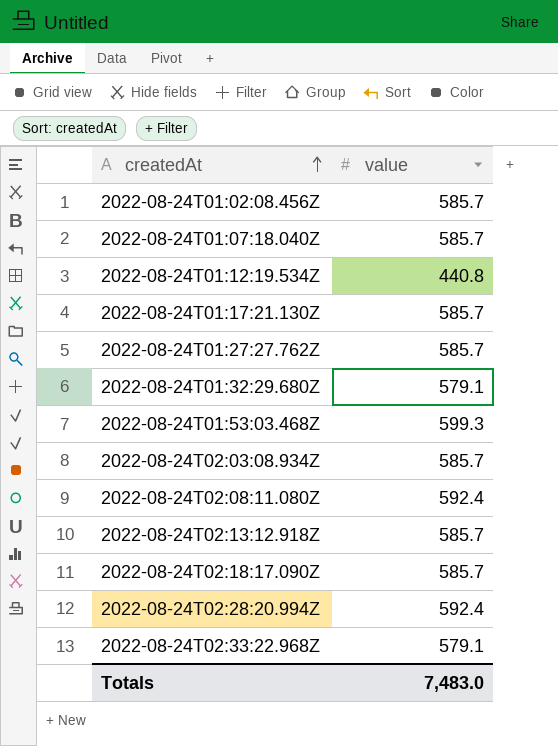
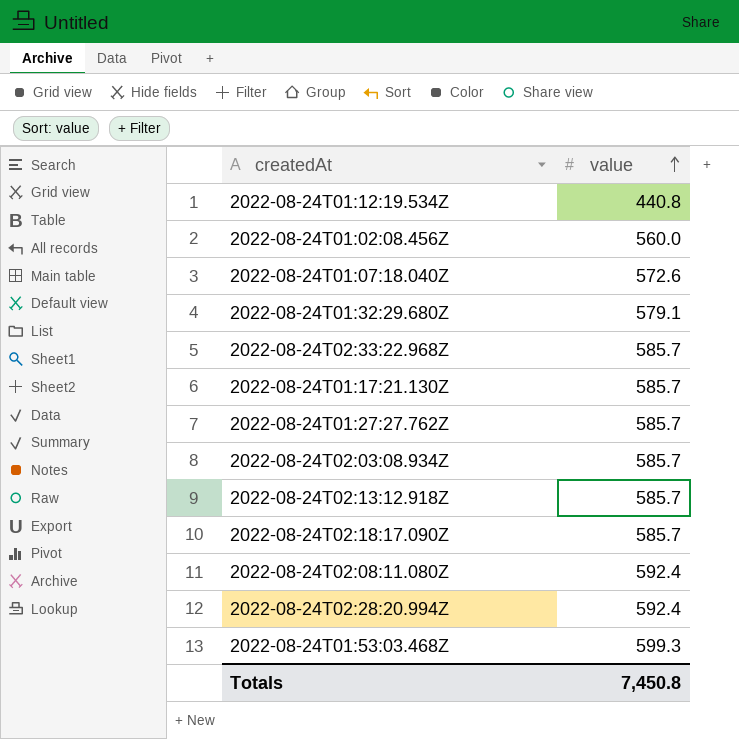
row order: createdAt ascending -> value ascending
2022-08-24T01:02:08.456Z | value: 585.7 -> 560.0
2022-08-24T01:07:18.040Z | value: 585.7 -> 572.6
2022-08-24T02:33:22.968Z | value: 579.1 -> 585.7
Totals | value: 7,483.0 -> 7,450.8

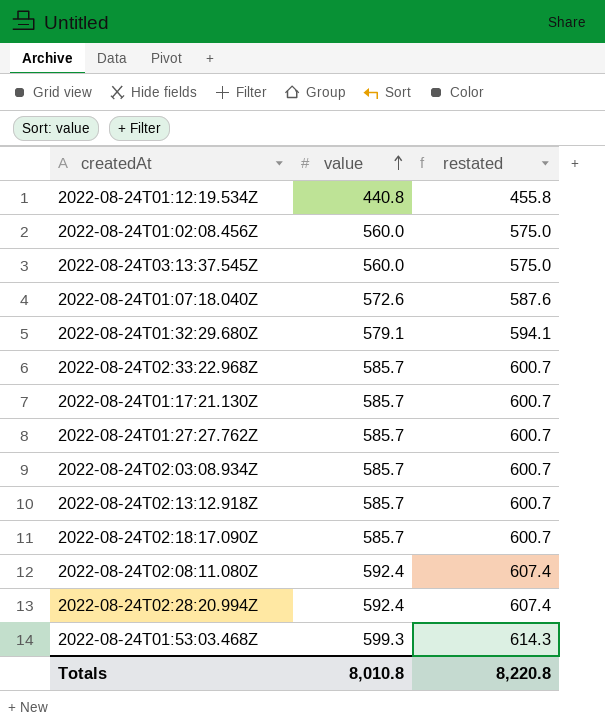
column restated | formula: none -> [value] + 15
row 2022-08-24T03:13:37.545Z: none -> 560.0 | 575.0
Totals | value: 7,450.8 -> 8,010.8

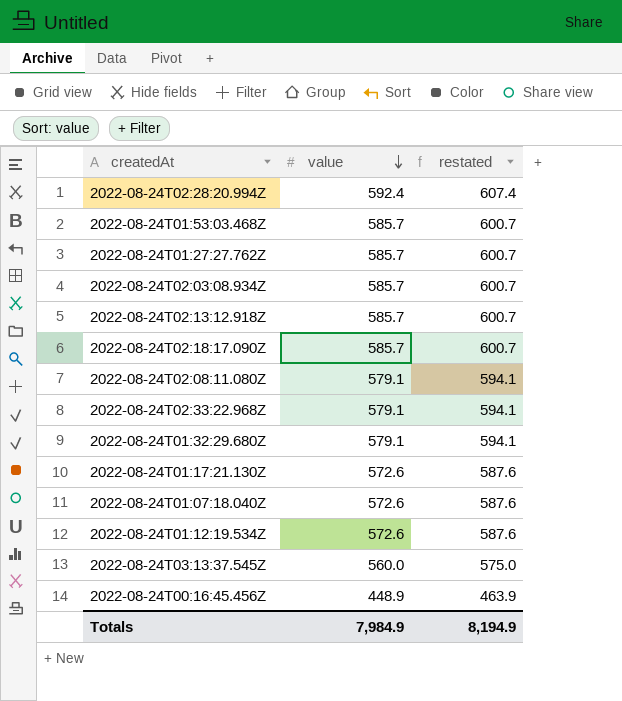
row order: value ascending -> value descending
row 2022-08-24T01:02:08.456Z: 560.0 | 575.0 -> none
2022-08-24T01:53:03.468Z | value: 599.3 -> 585.7
2022-08-24T01:53:03.468Z | restated: 614.3 -> 600.7
2022-08-24T02:08:11.080Z | value: 592.4 -> 579.1
2022-08-24T02:08:11.080Z | restated: 607.4 -> 594.1
2022-08-24T02:33:22.968Z | value: 585.7 -> 579.1
2022-08-24T02:33:22.968Z | restated: 600.7 -> 594.1
2022-08-24T01:17:21.130Z | value: 585.7 -> 572.6
2022-08-24T01:17:21.130Z | restated: 600.7 -> 587.6
2022-08-24T01:12:19.534Z | value: 440.8 -> 572.6
2022-08-24T01:12:19.534Z | restated: 455.8 -> 587.6
row 2022-08-24T00:16:45.456Z: none -> 448.9 | 463.9
Totals | value: 8,010.8 -> 7,984.9
Totals | restated: 8,220.8 -> 8,194.9

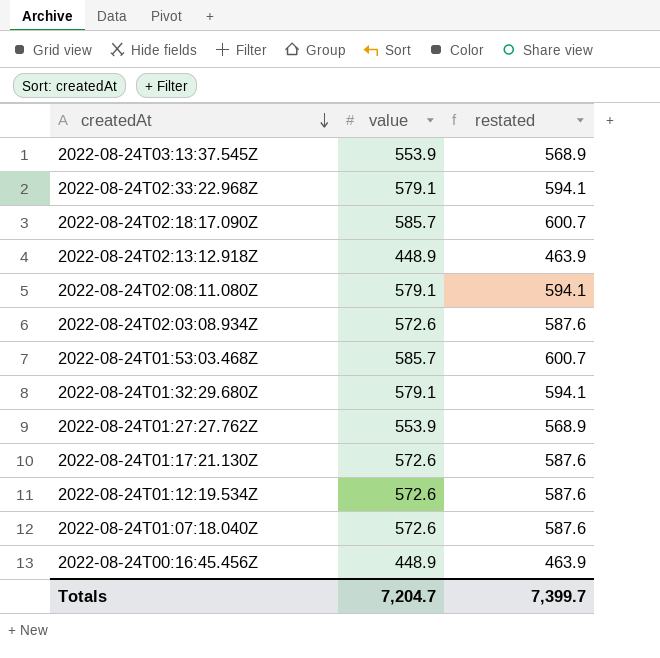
row order: value descending -> createdAt descending
row 2022-08-24T02:28:20.994Z: 592.4 | 607.4 -> none
2022-08-24T03:13:37.545Z | value: 560.0 -> 553.9
2022-08-24T03:13:37.545Z | restated: 575.0 -> 568.9
2022-08-24T02:13:12.918Z | value: 585.7 -> 448.9
2022-08-24T02:13:12.918Z | restated: 600.7 -> 463.9
2022-08-24T02:03:08.934Z | value: 585.7 -> 572.6
2022-08-24T02:03:08.934Z | restated: 600.7 -> 587.6
2022-08-24T01:27:27.762Z | value: 585.7 -> 553.9
2022-08-24T01:27:27.762Z | restated: 600.7 -> 568.9
Totals | value: 7,984.9 -> 7,204.7
Totals | restated: 8,194.9 -> 7,399.7

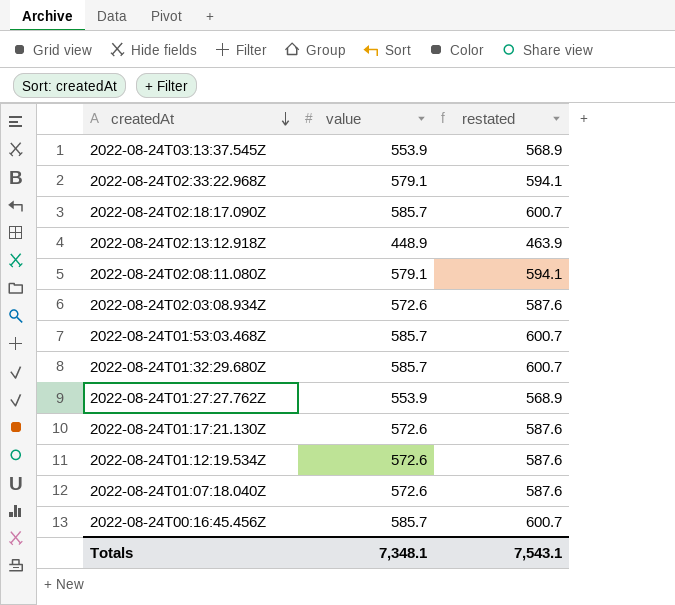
2022-08-24T01:32:29.680Z | value: 579.1 -> 585.7
2022-08-24T01:32:29.680Z | restated: 594.1 -> 600.7
2022-08-24T00:16:45.456Z | value: 448.9 -> 585.7
2022-08-24T00:16:45.456Z | restated: 463.9 -> 600.7
Totals | value: 7,204.7 -> 7,348.1
Totals | restated: 7,399.7 -> 7,543.1

